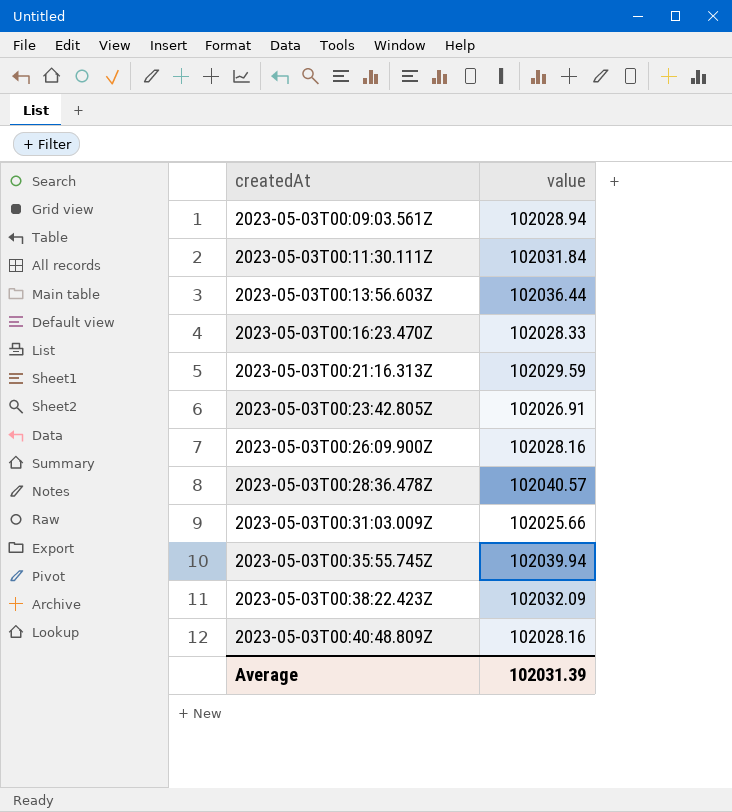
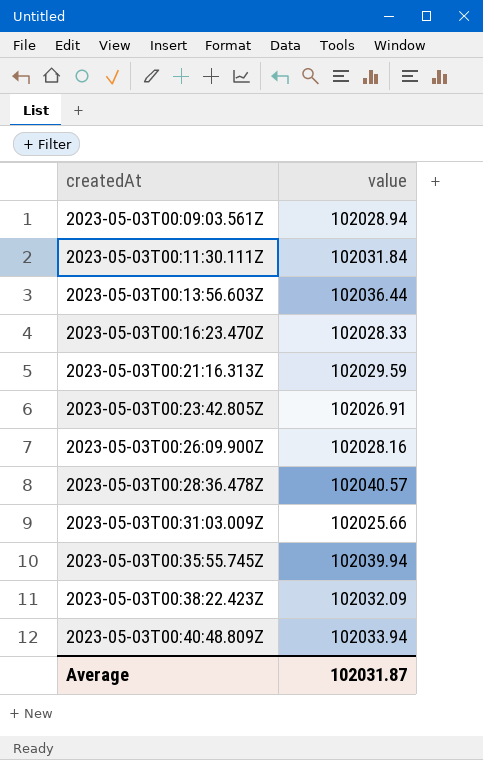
2023-05-03T00:40:48.809Z | value: 102028.16 -> 102033.94
Average | value: 102031.39 -> 102031.87

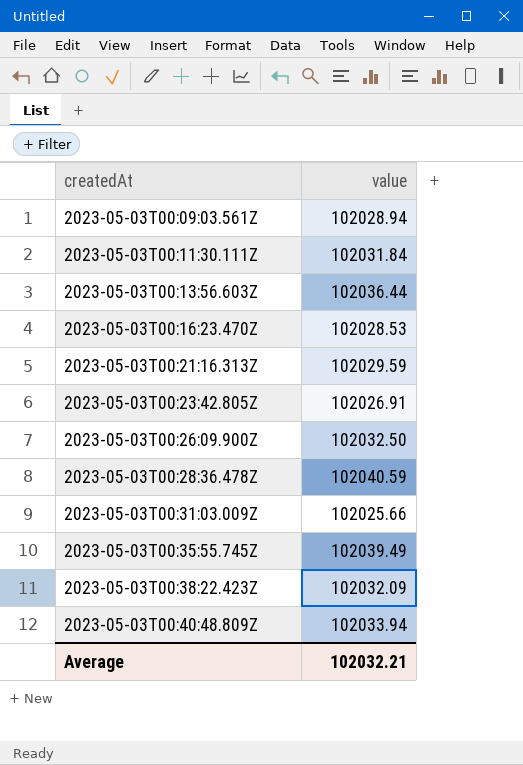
2023-05-03T00:16:23.470Z | value: 102028.33 -> 102028.53
2023-05-03T00:26:09.900Z | value: 102028.16 -> 102032.50
2023-05-03T00:28:36.478Z | value: 102040.57 -> 102040.59
2023-05-03T00:35:55.745Z | value: 102039.94 -> 102039.49
Average | value: 102031.87 -> 102032.21

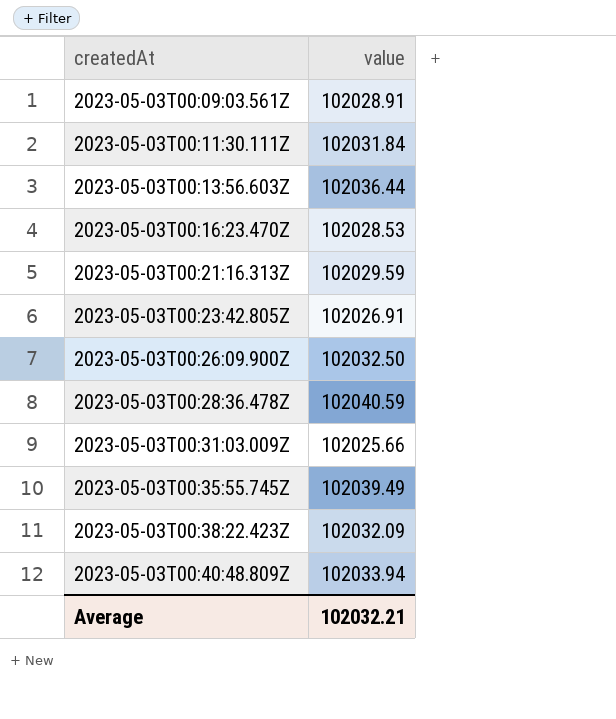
2023-05-03T00:09:03.561Z | value: 102028.94 -> 102028.91

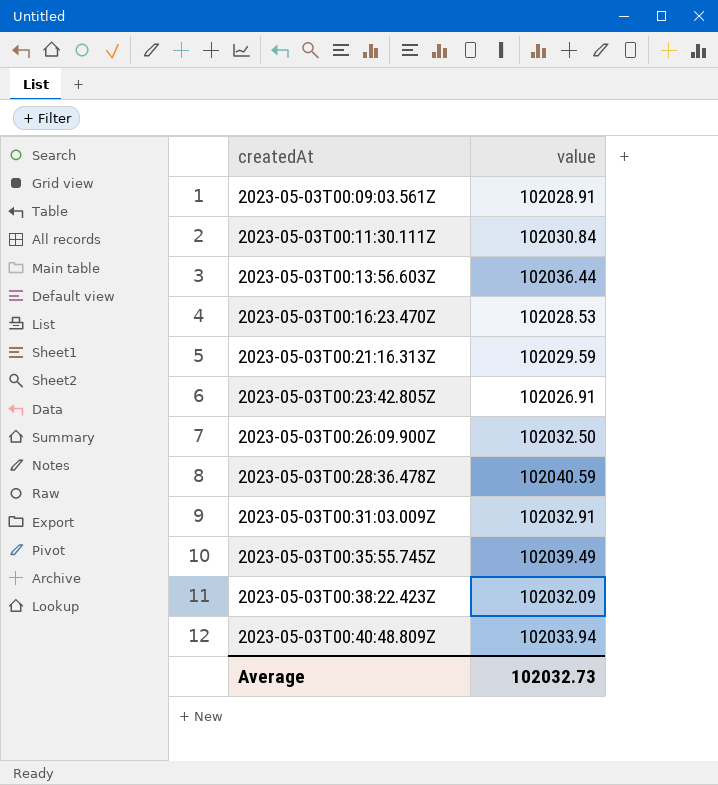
2023-05-03T00:11:30.111Z | value: 102031.84 -> 102030.84
2023-05-03T00:31:03.009Z | value: 102025.66 -> 102032.91
Average | value: 102032.21 -> 102032.73

